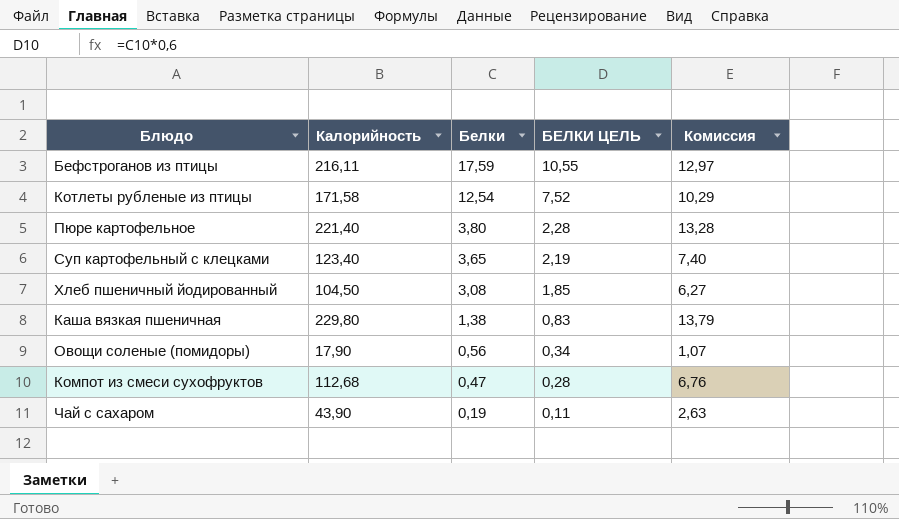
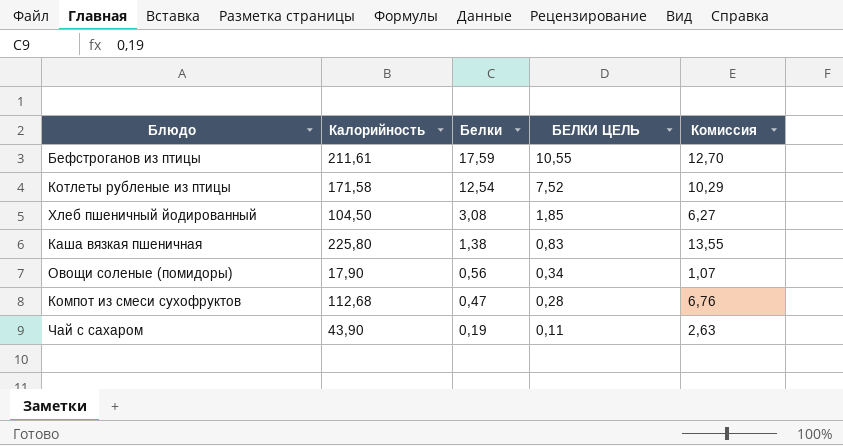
row Пюре картофельное: 221,40 | 3,80 | 2,28 | 13,28 -> none
row Суп картофельный с клецками: 123,40 | 3,65 | 2,19 | 7,40 -> none
Бефстроганов из птицы | Калорийность: 216,11 -> 211,61
Бефстроганов из птицы | Комиссия: 12,97 -> 12,70
Каша вязкая пшеничная | Калорийность: 229,80 -> 225,80
Каша вязкая пшеничная | Комиссия: 13,79 -> 13,55

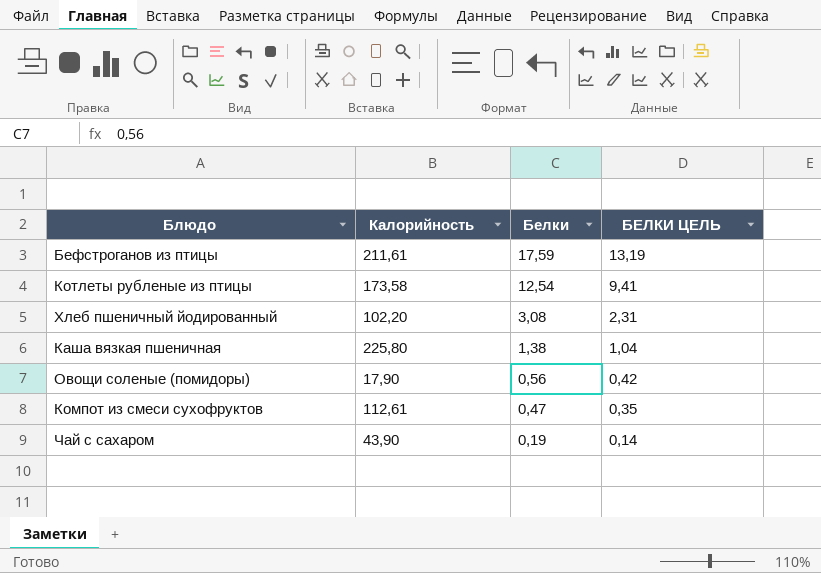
column Комиссия | formula: [Калорийность] * 0,06 -> none
column БЕЛКИ ЦЕЛЬ | formula: [Белки] * 0,6 -> [Белки] * 0,75
Котлеты рубленые из птицы | Калорийность: 171,58 -> 173,58
Хлеб пшеничный йодированный | Калорийность: 104,50 -> 102,20
Компот из смеси сухофруктов | Калорийность: 112,68 -> 112,61

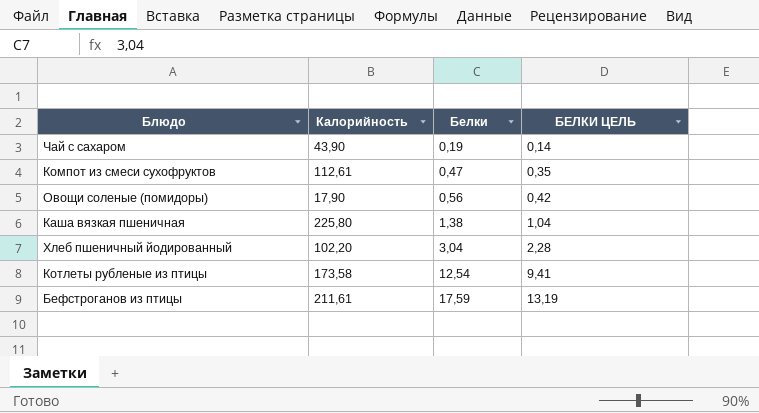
row order: Белки descending -> Белки ascending
Хлеб пшеничный йодированный | Белки: 3,08 -> 3,04
Хлеб пшеничный йодированный | БЕЛКИ ЦЕЛЬ: 2,31 -> 2,28

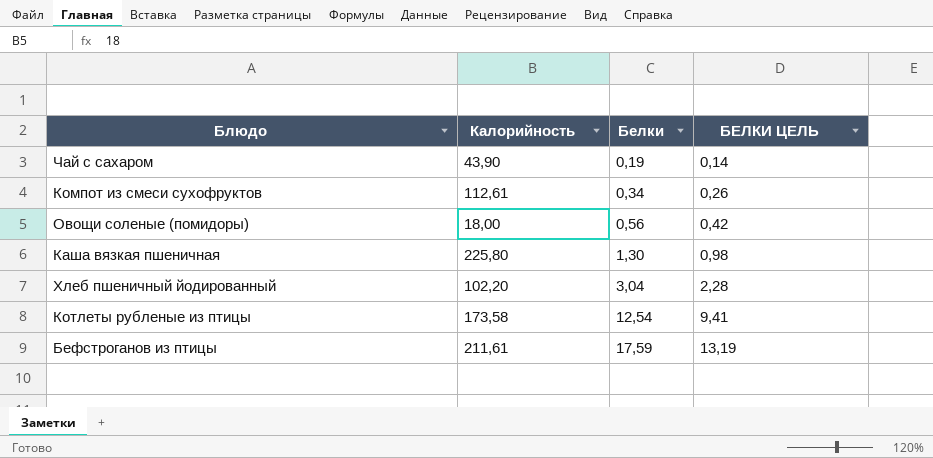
Компот из смеси сухофруктов | Белки: 0,47 -> 0,34
Компот из смеси сухофруктов | БЕЛКИ ЦЕЛЬ: 0,35 -> 0,26
Овощи соленые (помидоры) | Калорийность: 17,90 -> 18,00
Каша вязкая пшеничная | Белки: 1,38 -> 1,30
Каша вязкая пшеничная | БЕЛКИ ЦЕЛЬ: 1,04 -> 0,98

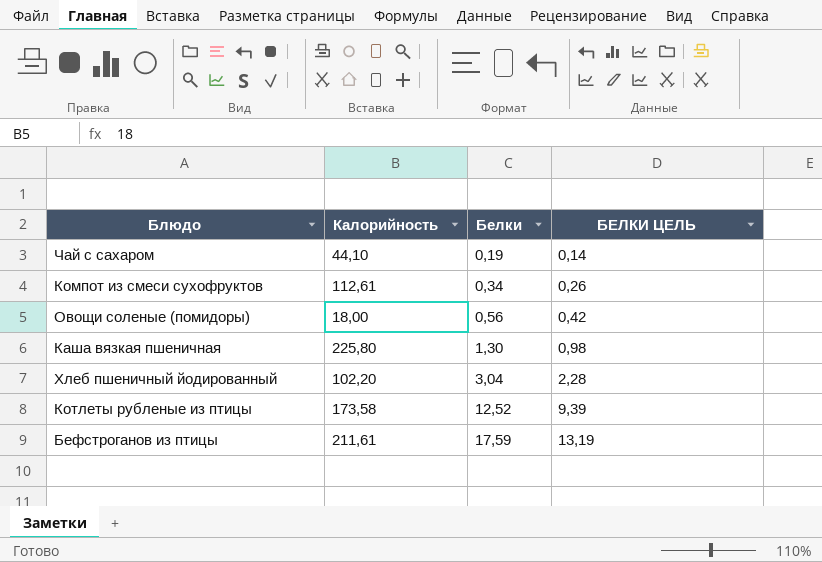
Чай с сахаром | Калорийность: 43,90 -> 44,10
Котлеты рубленые из птицы | Белки: 12,54 -> 12,52
Котлеты рубленые из птицы | БЕЛКИ ЦЕЛЬ: 9,41 -> 9,39

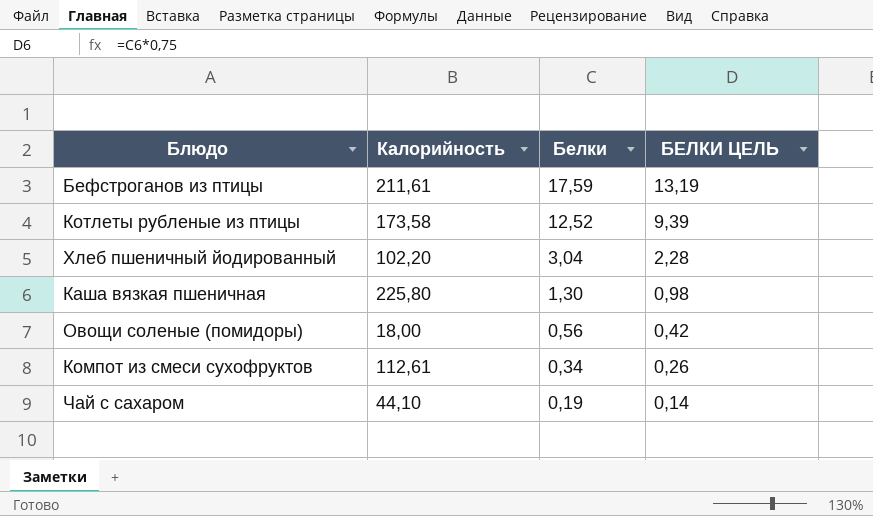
row order: Белки ascending -> Белки descending

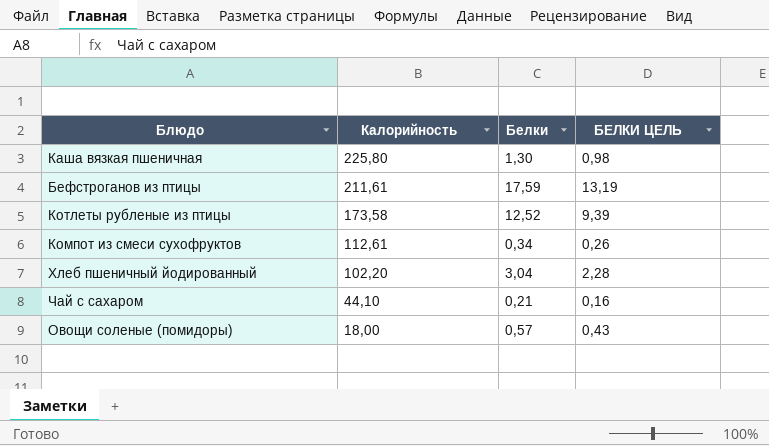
row order: Белки descending -> Калорийность descending
Чай с сахаром | Белки: 0,19 -> 0,21
Чай с сахаром | БЕЛКИ ЦЕЛЬ: 0,14 -> 0,16
Овощи соленые (помидоры) | Белки: 0,56 -> 0,57
Овощи соленые (помидоры) | БЕЛКИ ЦЕЛЬ: 0,42 -> 0,43

